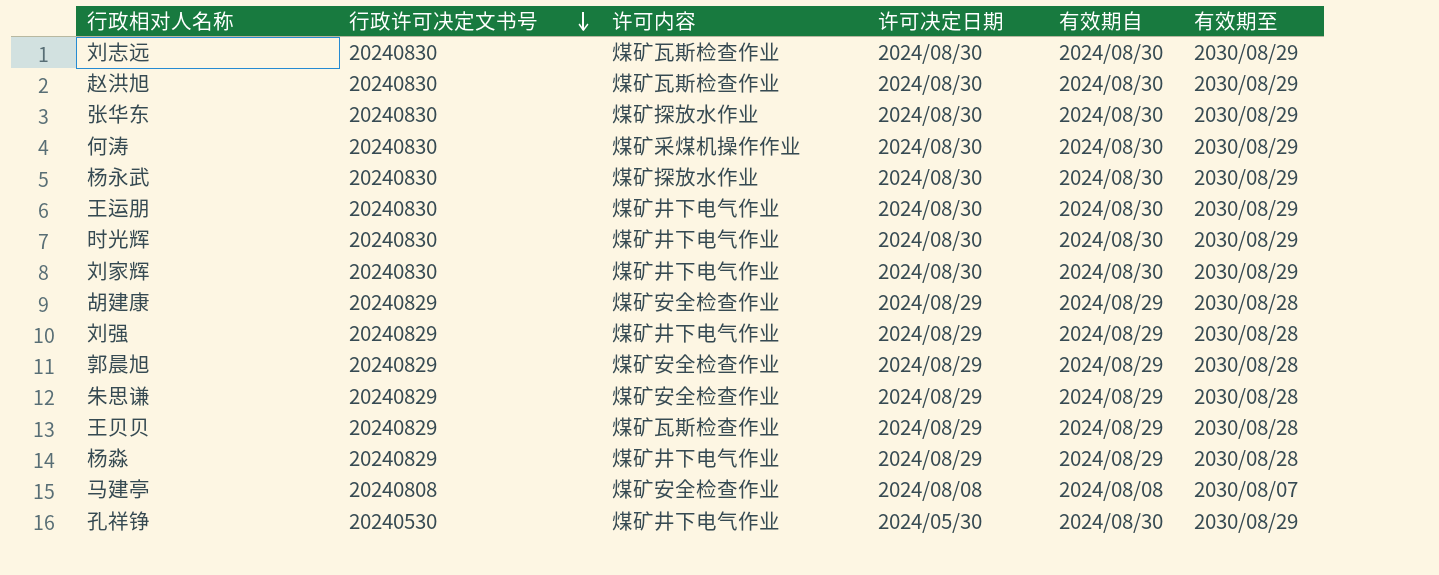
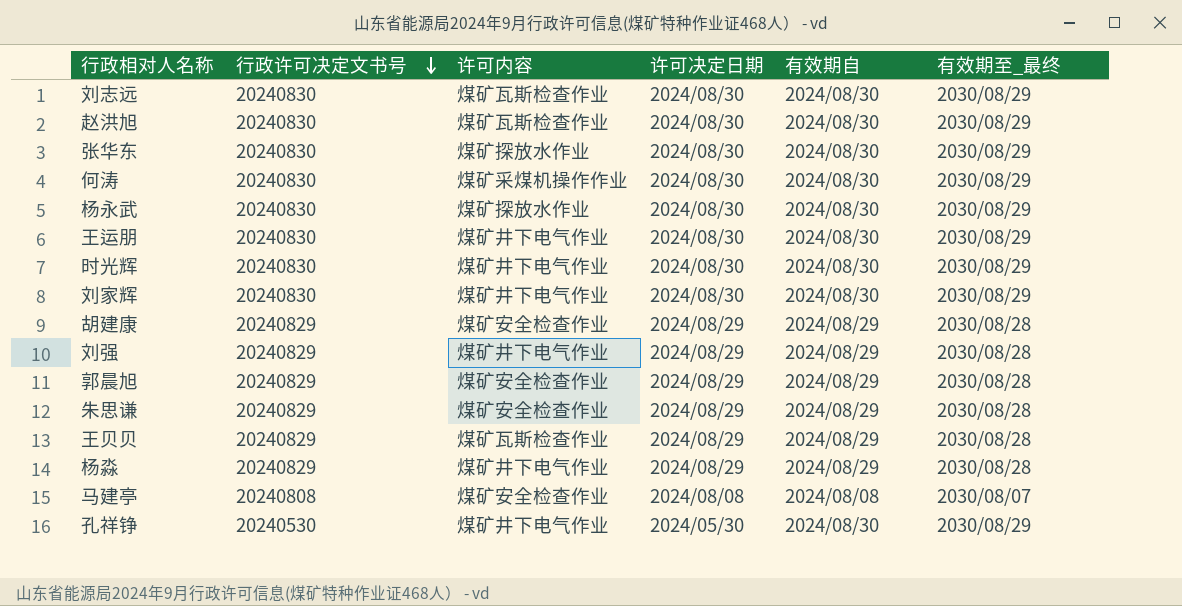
column name: 有效期至 -> 有效期至_最终

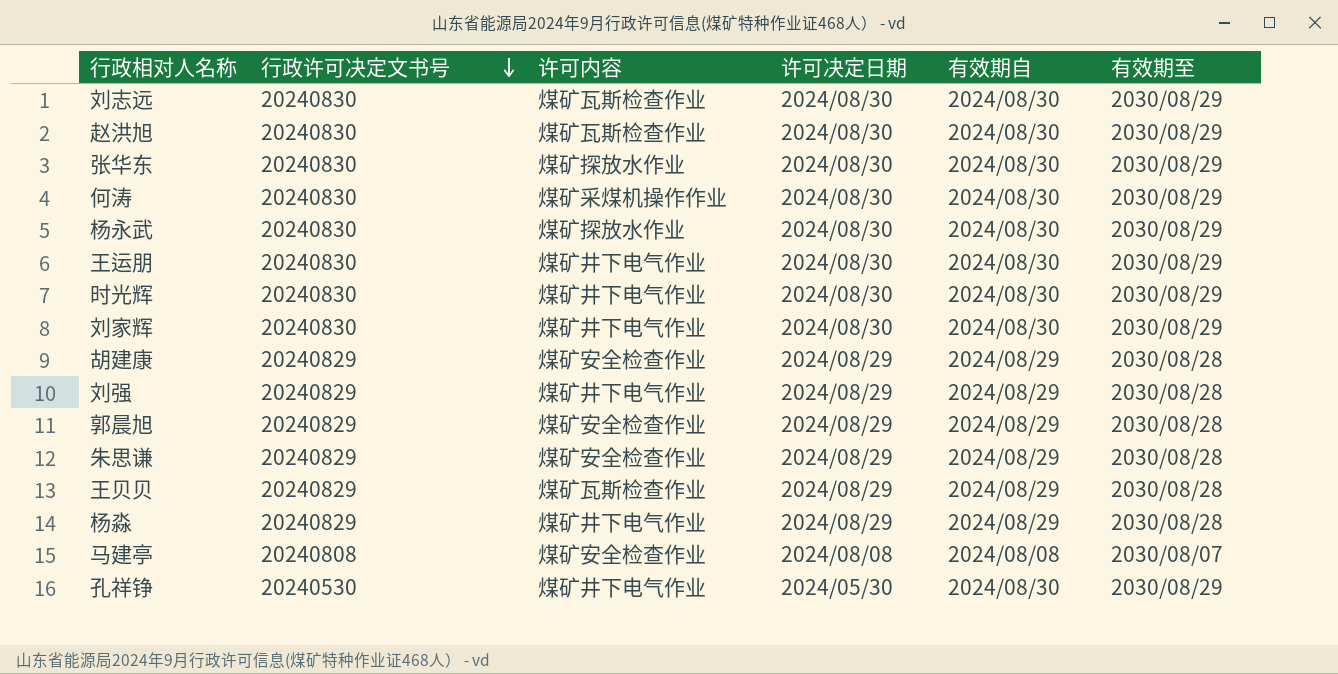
column name: 有效期至_最终 -> 有效期至

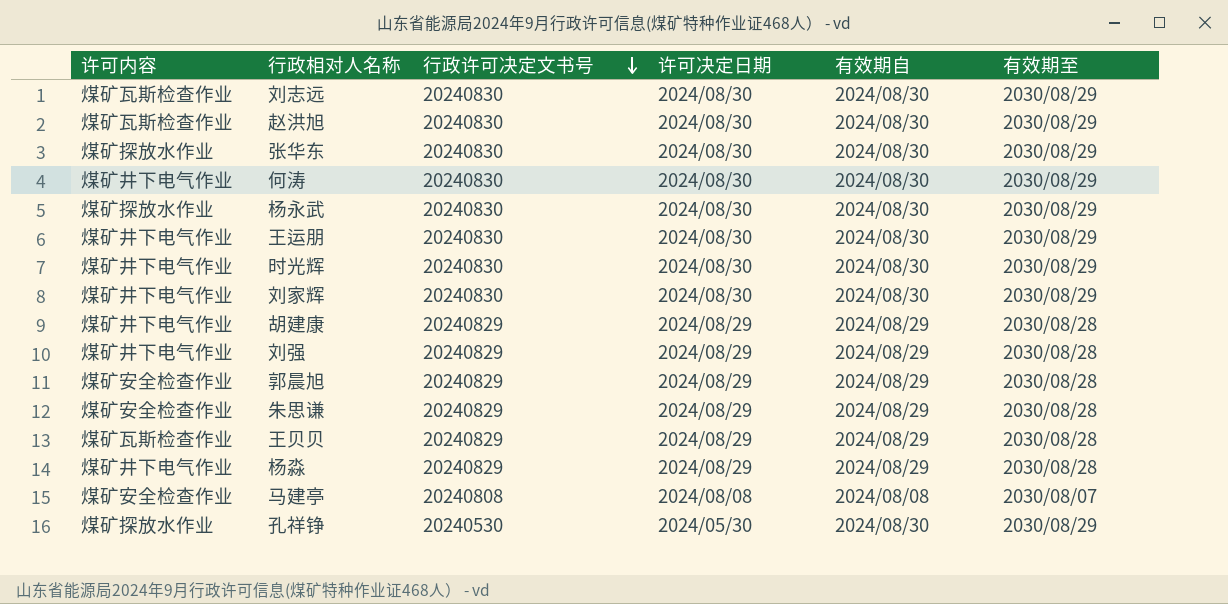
column 许可内容 | position: 3 -> 1
何涛 | 许可内容: 煤矿采煤机操作作业 -> 煤矿井下电气作业
胡建康 | 许可内容: 煤矿安全检查作业 -> 煤矿井下电气作业
孔祥铮 | 许可内容: 煤矿井下电气作业 -> 煤矿探放水作业

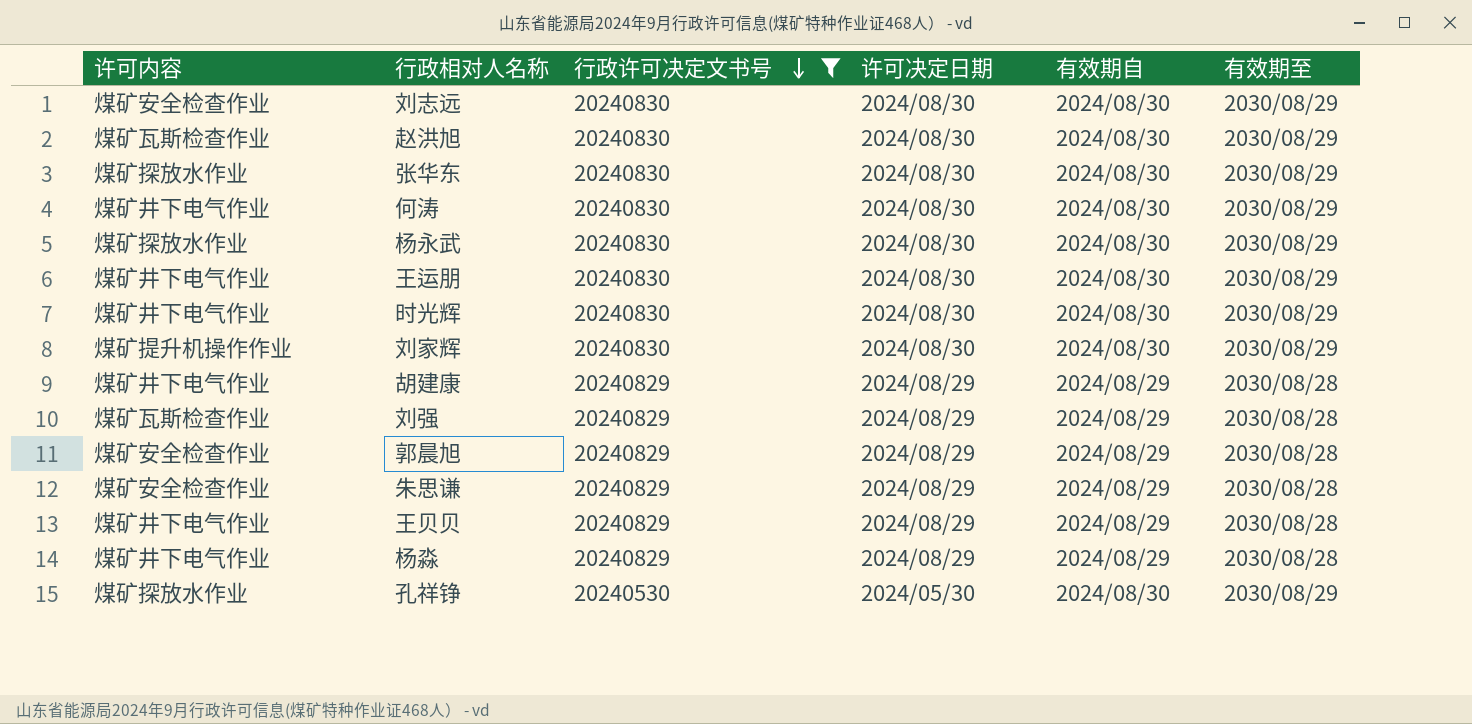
filter: none -> 行政许可决定文书号 != 20240808
刘志远 | 许可内容: 煤矿瓦斯检查作业 -> 煤矿安全检查作业
刘家辉 | 许可内容: 煤矿井下电气作业 -> 煤矿提升机操作作业
刘强 | 许可内容: 煤矿井下电气作业 -> 煤矿瓦斯检查作业
王贝贝 | 许可内容: 煤矿瓦斯检查作业 -> 煤矿井下电气作业

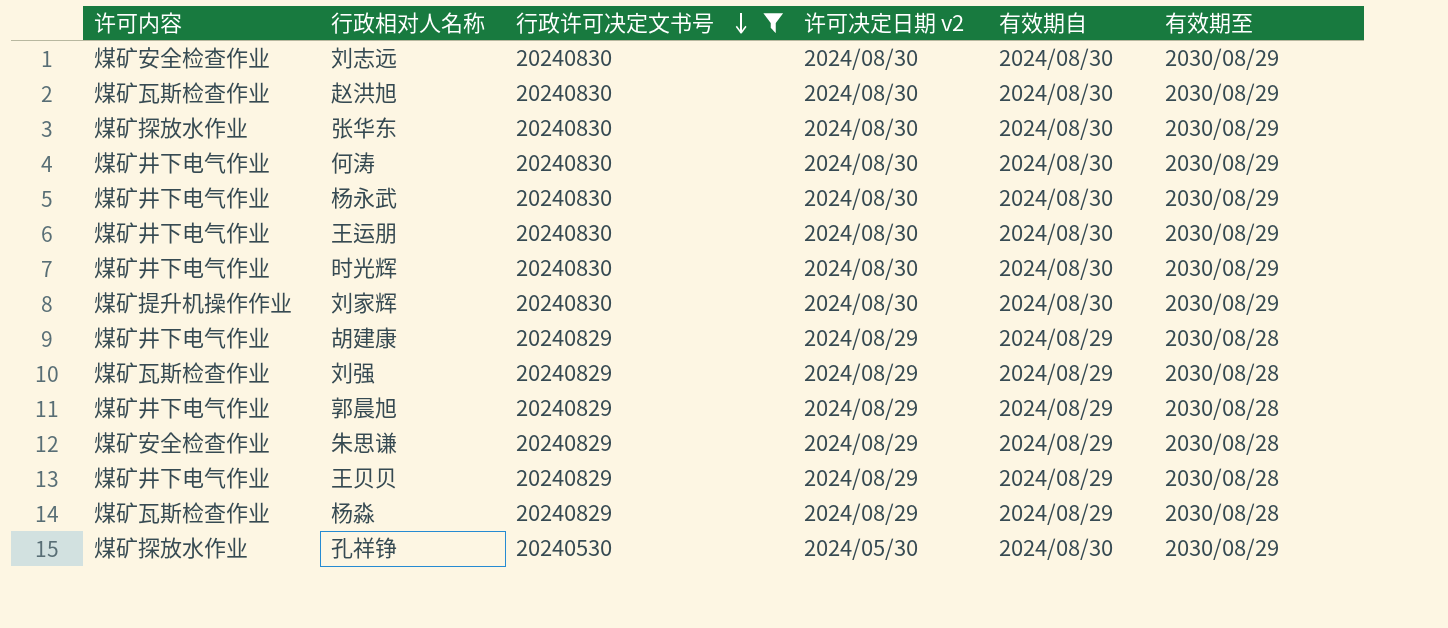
column name: 许可决定日期 -> 许可决定日期 v2
杨永武 | 许可内容: 煤矿探放水作业 -> 煤矿井下电气作业
郭晨旭 | 许可内容: 煤矿安全检查作业 -> 煤矿井下电气作业
杨淼 | 许可内容: 煤矿井下电气作业 -> 煤矿瓦斯检查作业

